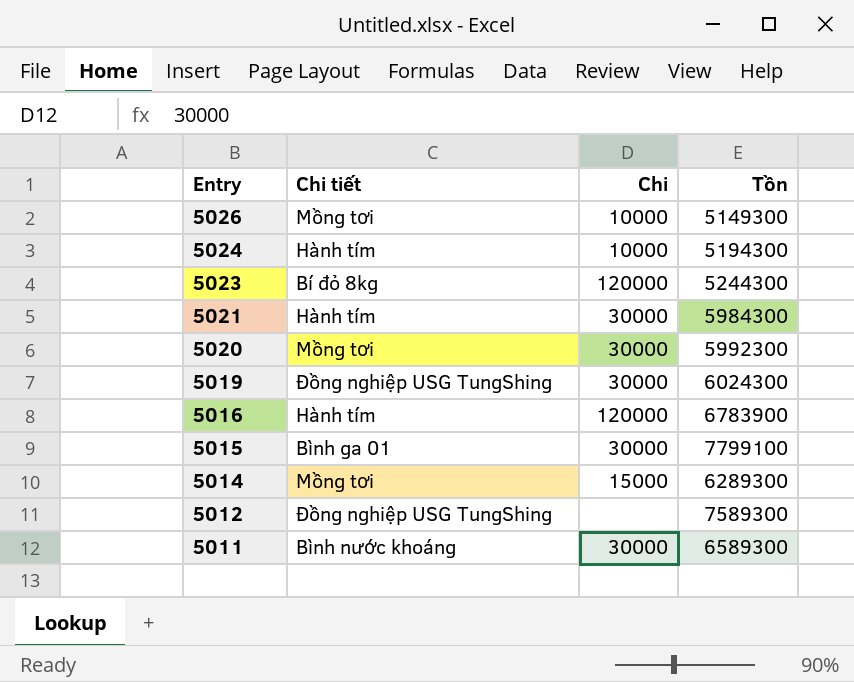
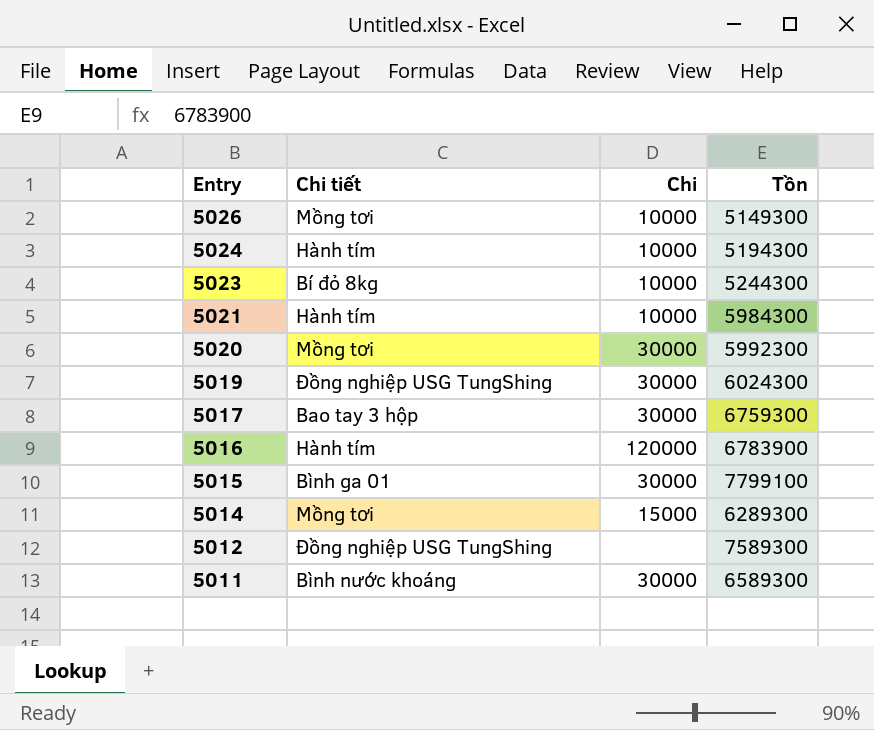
5023 | Chi: 120000 -> 10000
5021 | Chi: 30000 -> 10000
row 5017: none -> Bao tay 3 hộp | 30000 | 6759300

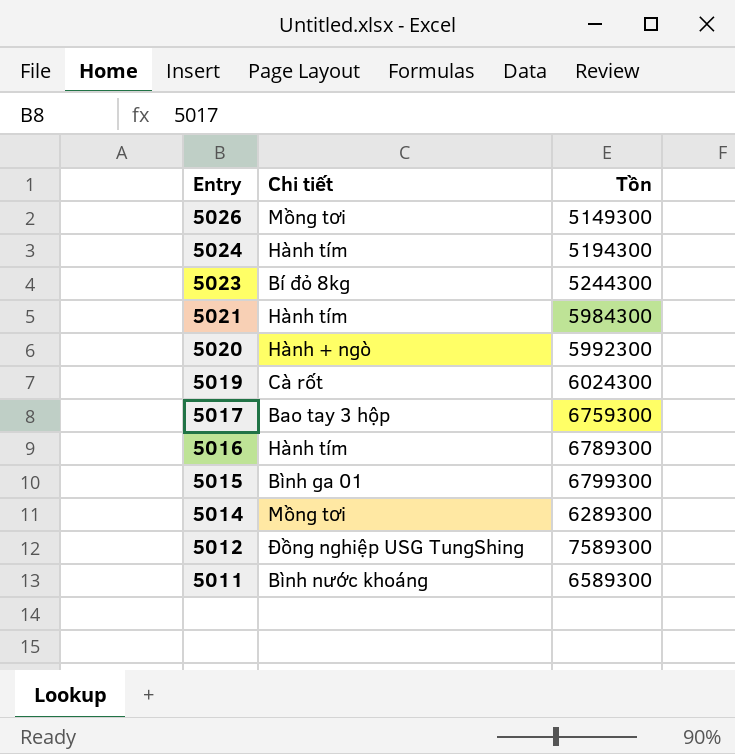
column Chi | position: 3 -> none
5020 | Chi tiết: Mồng tơi -> Hành + ngò
5019 | Chi tiết: Đồng nghiệp USG TungShing -> Cà rốt
5016 | Tồn: 6783900 -> 6789300
5015 | Tồn: 7799100 -> 6799300

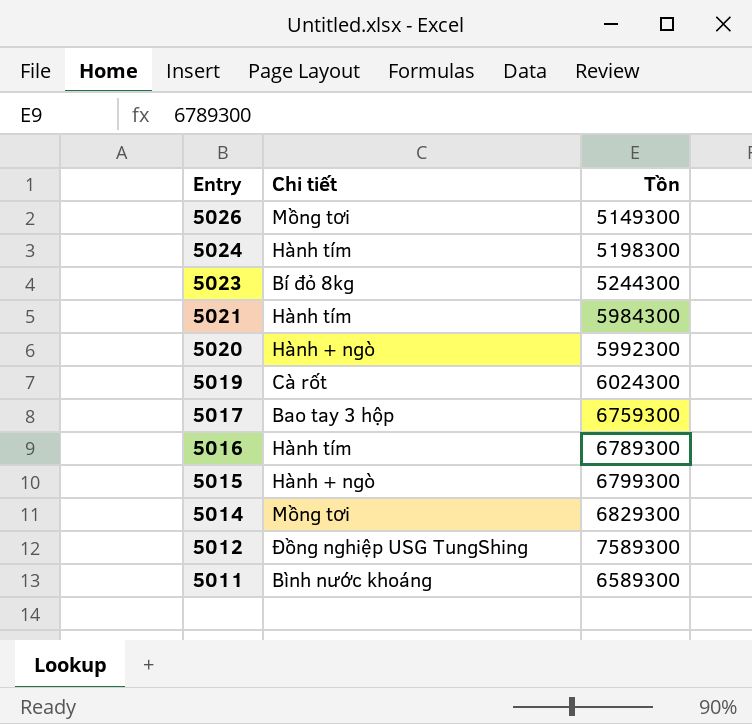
5024 | Tồn: 5194300 -> 5198300
5015 | Chi tiết: Bình ga 01 -> Hành + ngò
5014 | Tồn: 6289300 -> 6829300

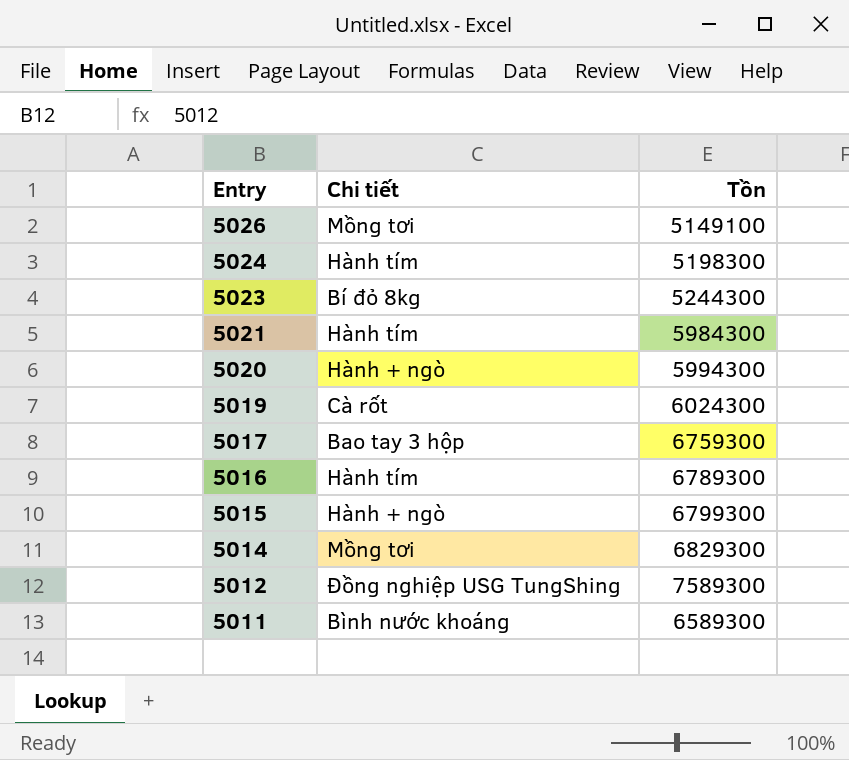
5026 | Tồn: 5149300 -> 5149100
5020 | Tồn: 5992300 -> 5994300

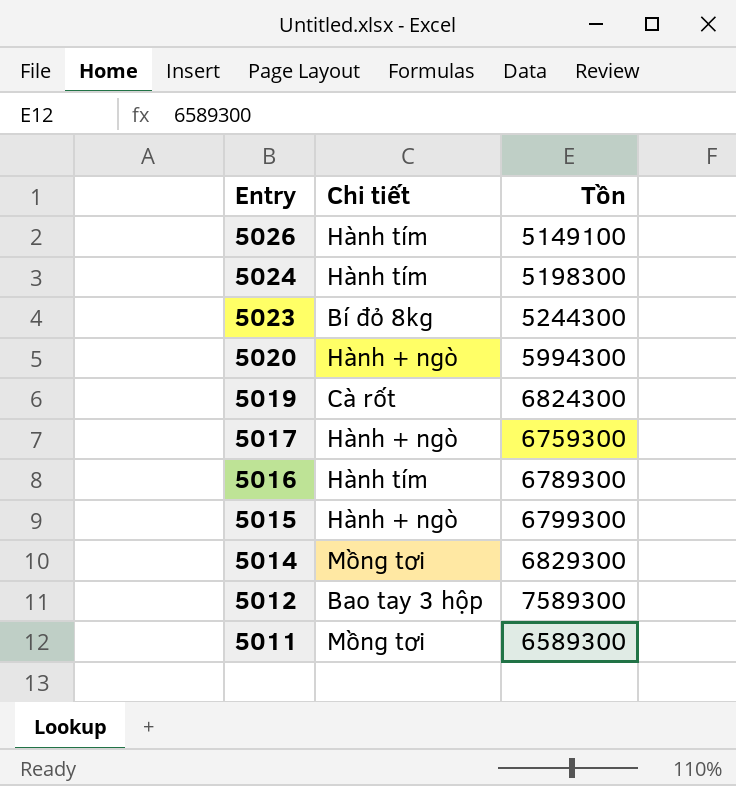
row 5021: Hành tím | 5984300 -> none
5026 | Chi tiết: Mồng tơi -> Hành tím
5019 | Tồn: 6024300 -> 6824300
5017 | Chi tiết: Bao tay 3 hộp -> Hành + ngò
5012 | Chi tiết: Đồng nghiệp USG TungShing -> Bao tay 3 hộp
5011 | Chi tiết: Bình nước khoáng -> Mồng tơi

